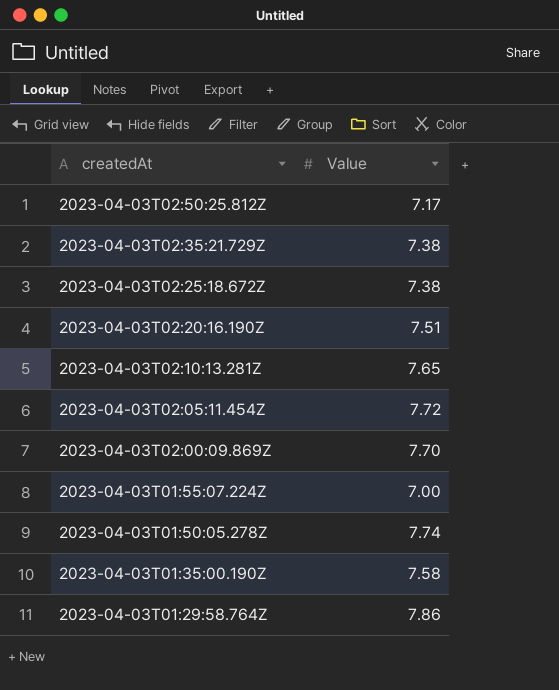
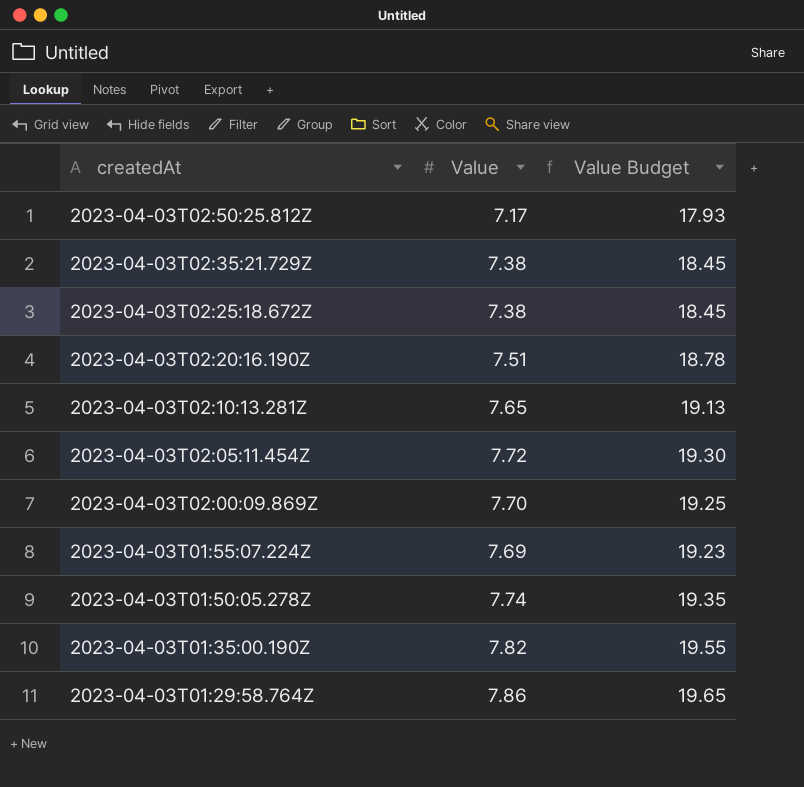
column Value Budget | formula: none -> [Value] * 2.5
2023-04-03T01:55:07.224Z | Value: 7.00 -> 7.69
2023-04-03T01:35:00.190Z | Value: 7.58 -> 7.82

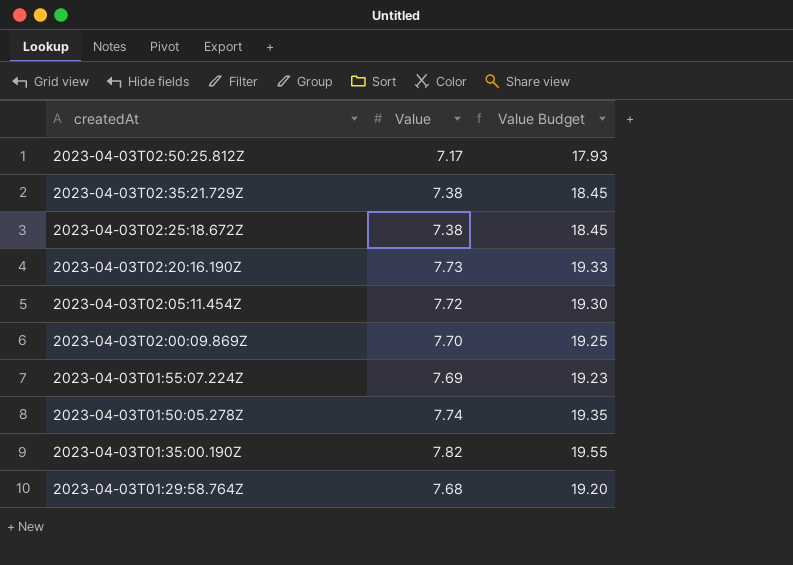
row 2023-04-03T02:10:13.281Z: 7.65 | 19.13 -> none
2023-04-03T02:20:16.190Z | Value: 7.51 -> 7.73
2023-04-03T02:20:16.190Z | Value Budget: 18.78 -> 19.33
2023-04-03T01:29:58.764Z | Value: 7.86 -> 7.68
2023-04-03T01:29:58.764Z | Value Budget: 19.65 -> 19.20

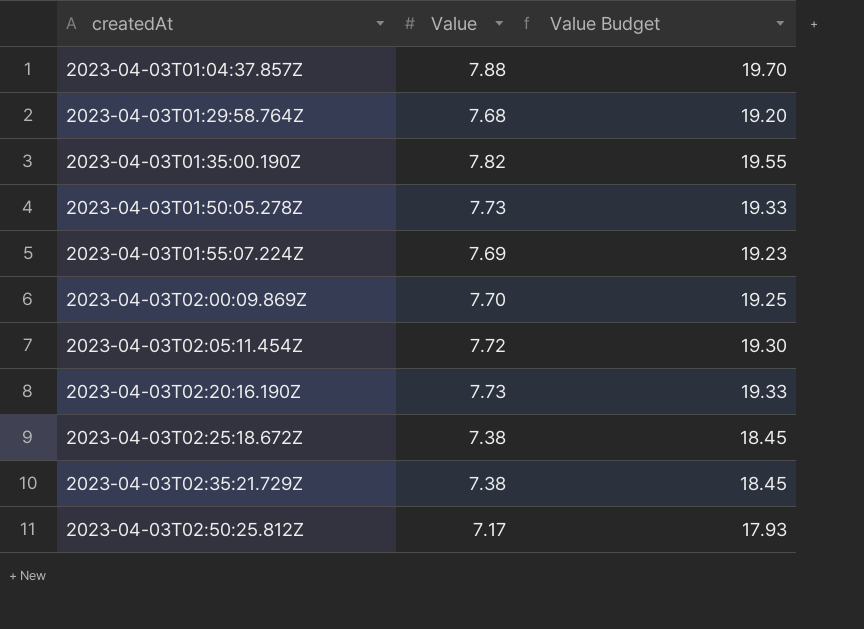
row order: createdAt descending -> createdAt ascending
row 2023-04-03T01:04:37.857Z: none -> 7.88 | 19.70
2023-04-03T01:50:05.278Z | Value: 7.74 -> 7.73
2023-04-03T01:50:05.278Z | Value Budget: 19.35 -> 19.33

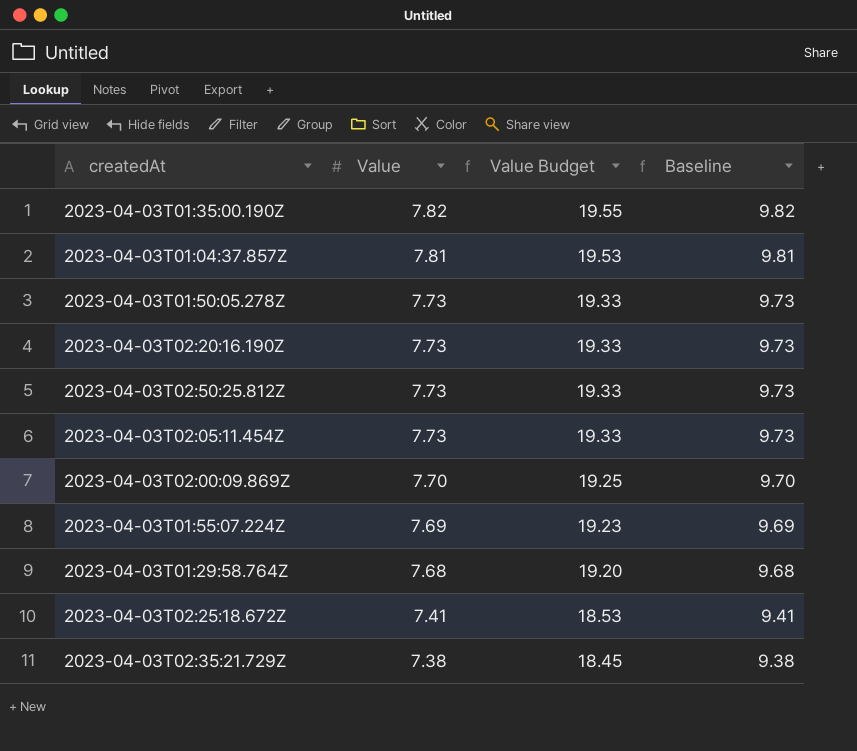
row order: createdAt ascending -> Value descending
column Baseline | formula: none -> [Value] + 2
2023-04-03T01:04:37.857Z | Value: 7.88 -> 7.81
2023-04-03T01:04:37.857Z | Value Budget: 19.70 -> 19.53
2023-04-03T02:50:25.812Z | Value: 7.17 -> 7.73
2023-04-03T02:50:25.812Z | Value Budget: 17.93 -> 19.33
2023-04-03T02:05:11.454Z | Value: 7.72 -> 7.73
2023-04-03T02:05:11.454Z | Value Budget: 19.30 -> 19.33
2023-04-03T02:25:18.672Z | Value: 7.38 -> 7.41
2023-04-03T02:25:18.672Z | Value Budget: 18.45 -> 18.53

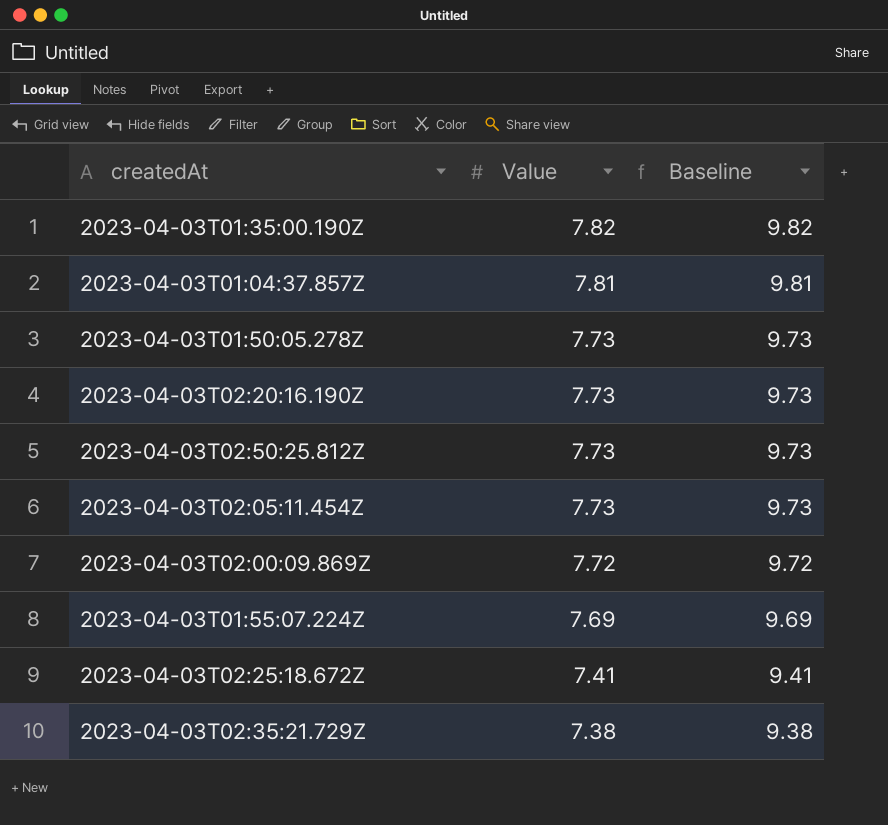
column Value Budget | formula: [Value] * 2.5 -> none
row 2023-04-03T01:29:58.764Z: 7.68 | 19.20 | 9.68 -> none
2023-04-03T02:00:09.869Z | Value: 7.70 -> 7.72
2023-04-03T02:00:09.869Z | Baseline: 9.70 -> 9.72

